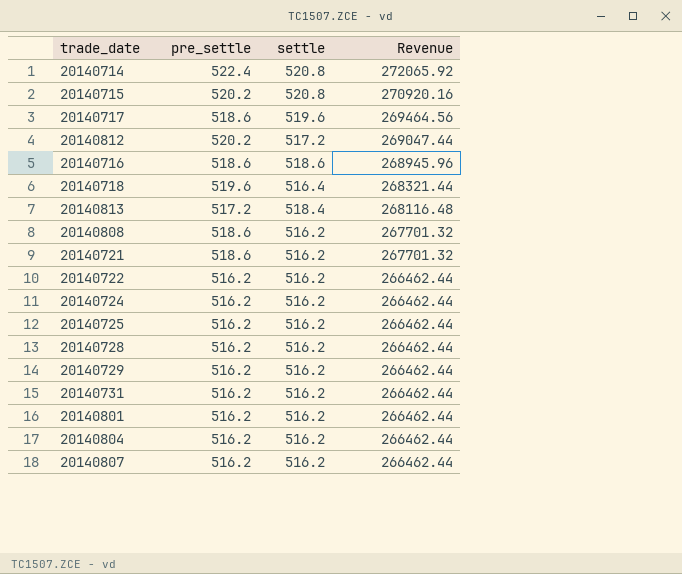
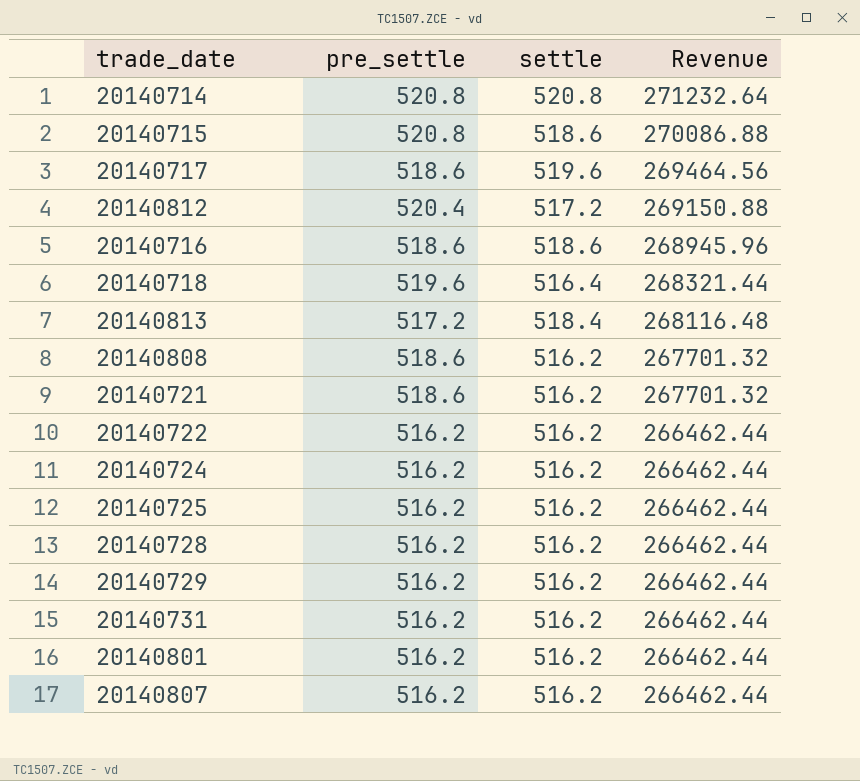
row 20140804: 516.2 | 516.2 | 266462.44 -> none
20140714 | pre_settle: 522.4 -> 520.8
20140714 | Revenue: 272065.92 -> 271232.64
20140715 | pre_settle: 520.2 -> 520.8
20140715 | settle: 520.8 -> 518.6
20140715 | Revenue: 270920.16 -> 270086.88
20140812 | pre_settle: 520.2 -> 520.4
20140812 | Revenue: 269047.44 -> 269150.88

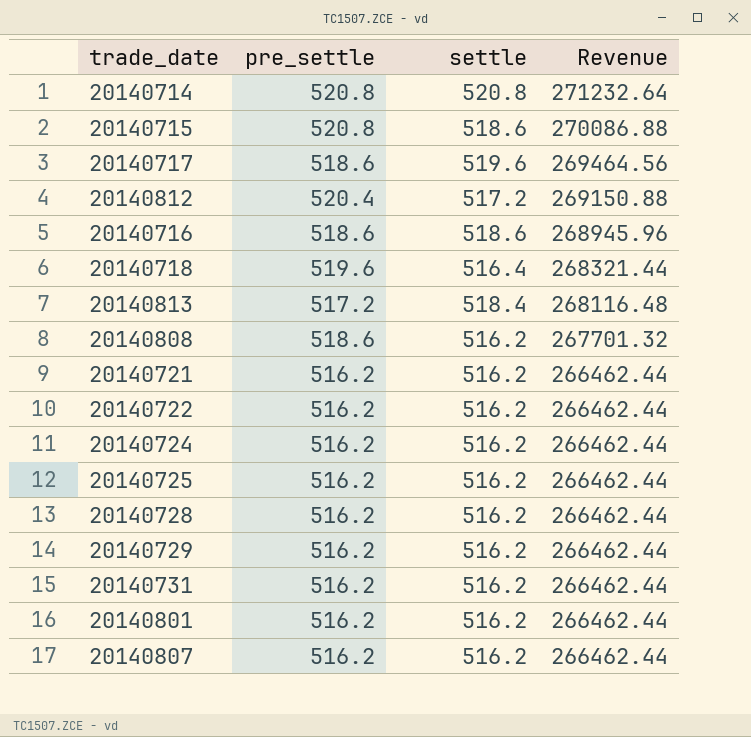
20140721 | pre_settle: 518.6 -> 516.2
20140721 | Revenue: 267701.32 -> 266462.44

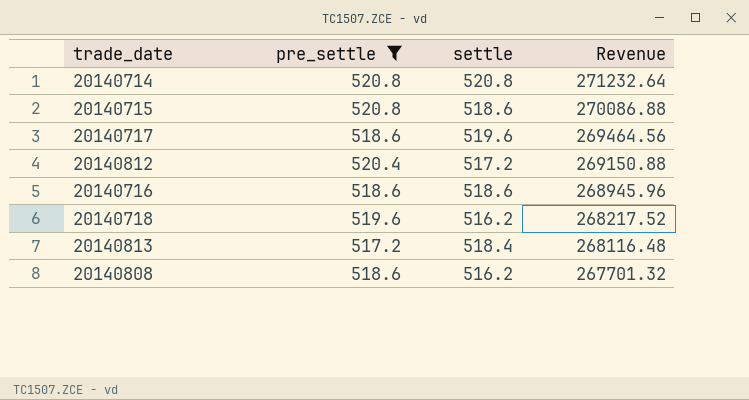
filter: none -> pre_settle != 516.2
20140718 | settle: 516.4 -> 516.2
20140718 | Revenue: 268321.44 -> 268217.52

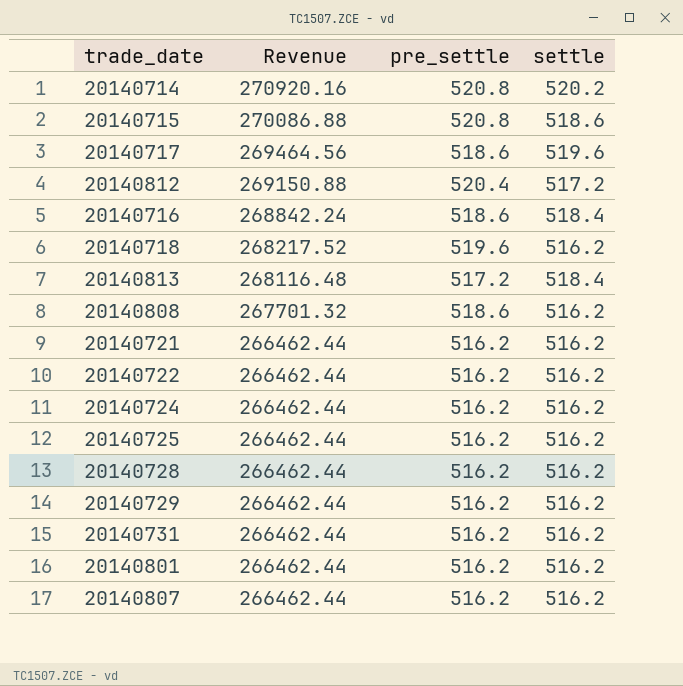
filter: pre_settle != 516.2 -> none
column Revenue | position: 4 -> 2
20140714 | Revenue: 271232.64 -> 270920.16
20140714 | settle: 520.8 -> 520.2
20140716 | Revenue: 268945.96 -> 268842.24
20140716 | settle: 518.6 -> 518.4

